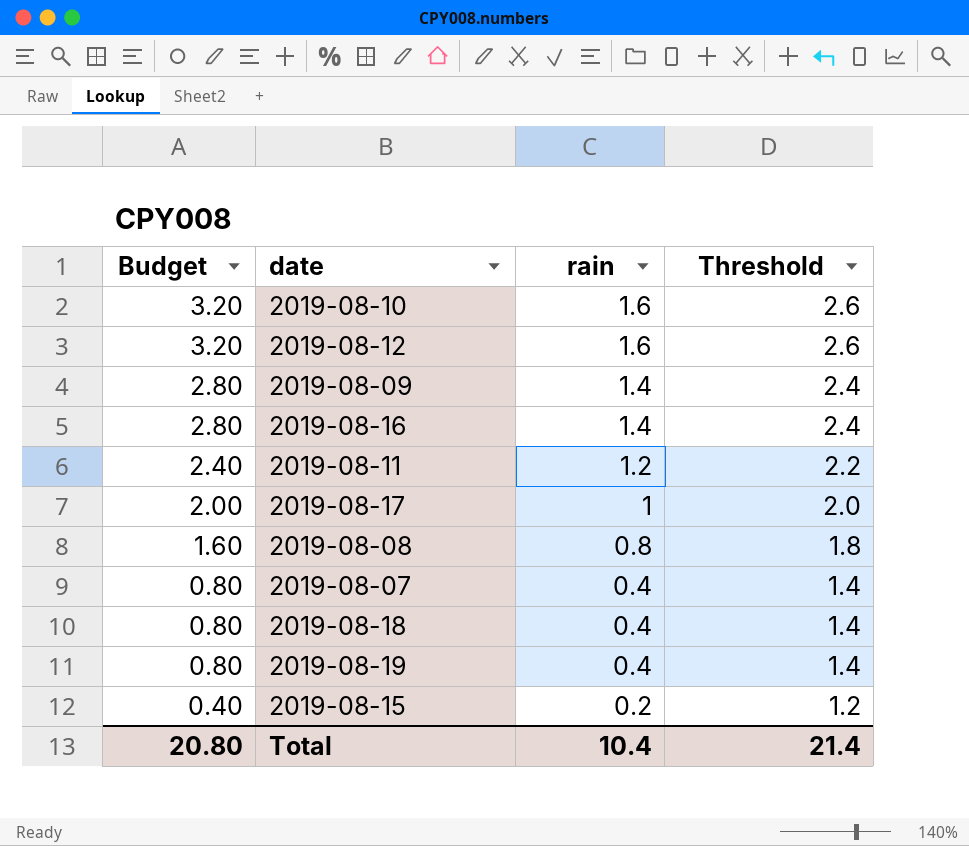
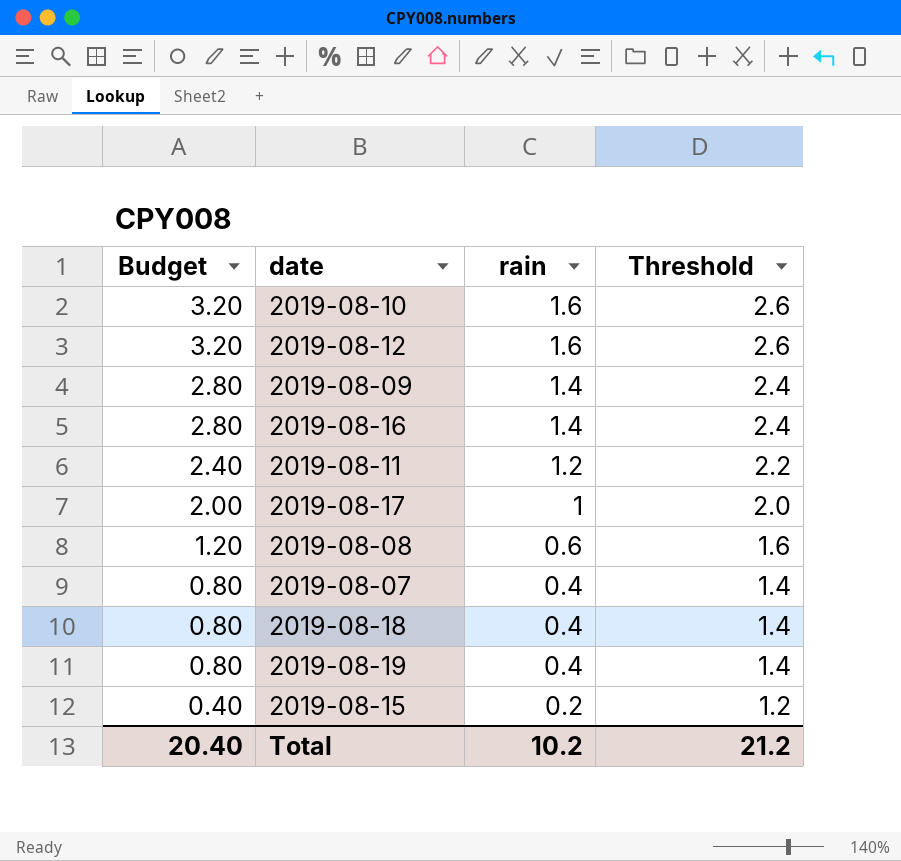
2019-08-08 | Budget: 1.60 -> 1.20
2019-08-08 | rain: 0.8 -> 0.6
2019-08-08 | Threshold: 1.8 -> 1.6
Total | Budget: 20.80 -> 20.40
Total | rain: 10.4 -> 10.2
Total | Threshold: 21.4 -> 21.2

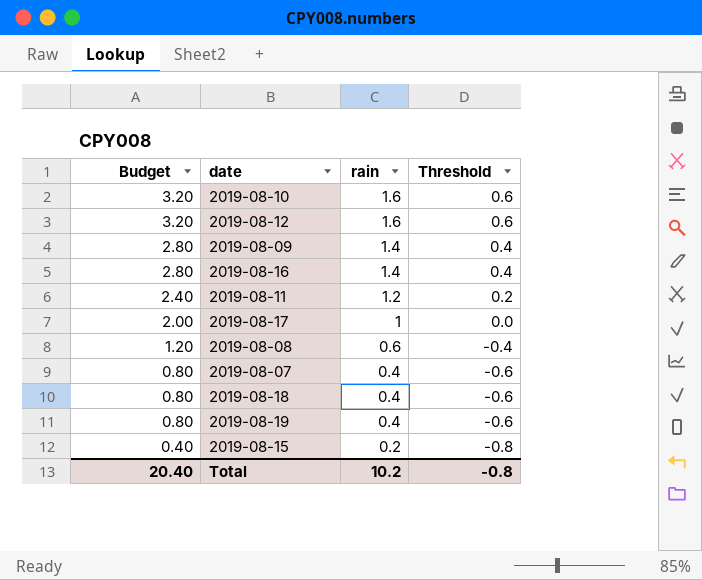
column Threshold | formula: [rain] + 1 -> [rain] - 1
Total | Threshold: 21.2 -> -0.8

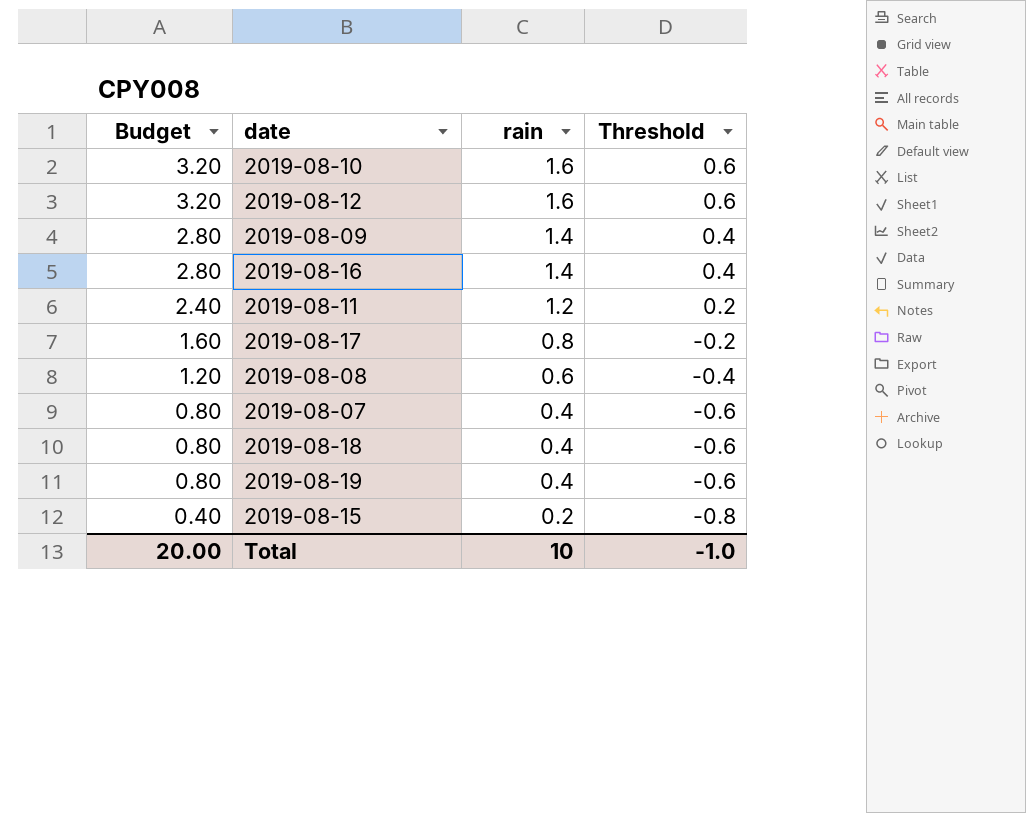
2019-08-17 | Budget: 2.00 -> 1.60
2019-08-17 | rain: 1 -> 0.8
2019-08-17 | Threshold: 0.0 -> -0.2
Total | Budget: 20.40 -> 20.00
Total | rain: 10.2 -> 10
Total | Threshold: -0.8 -> -1.0

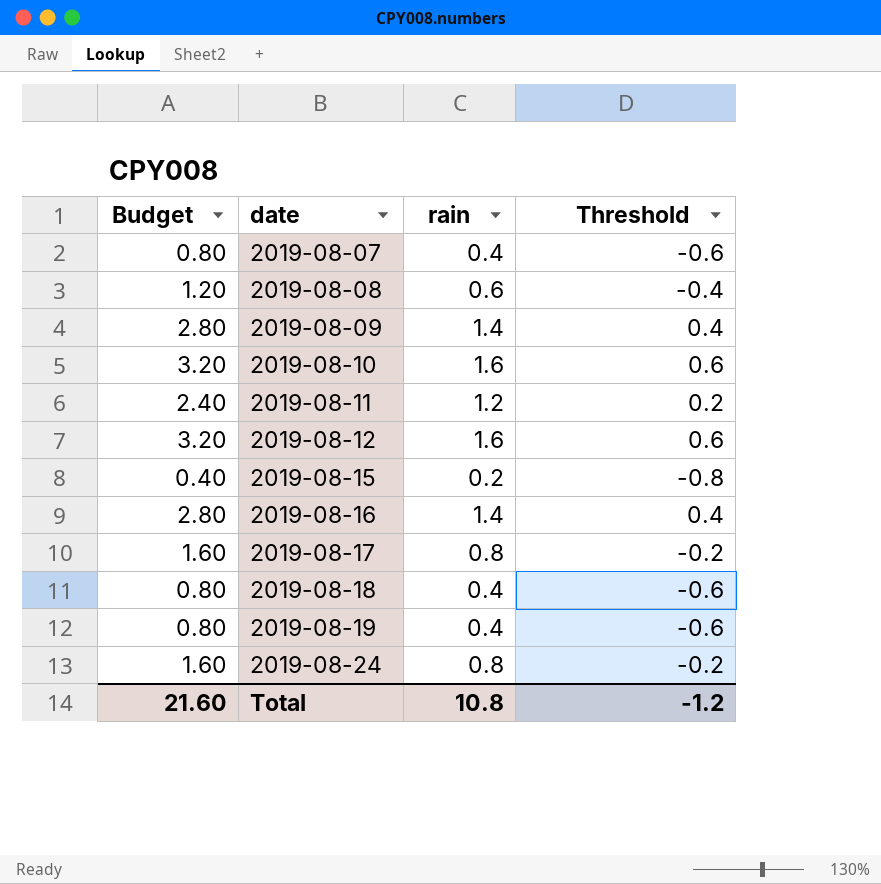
row order: Budget descending -> date ascending
row 2019-08-24: none -> 1.60 | 0.8 | -0.2
Total | Budget: 20.00 -> 21.60
Total | rain: 10 -> 10.8
Total | Threshold: -1.0 -> -1.2

